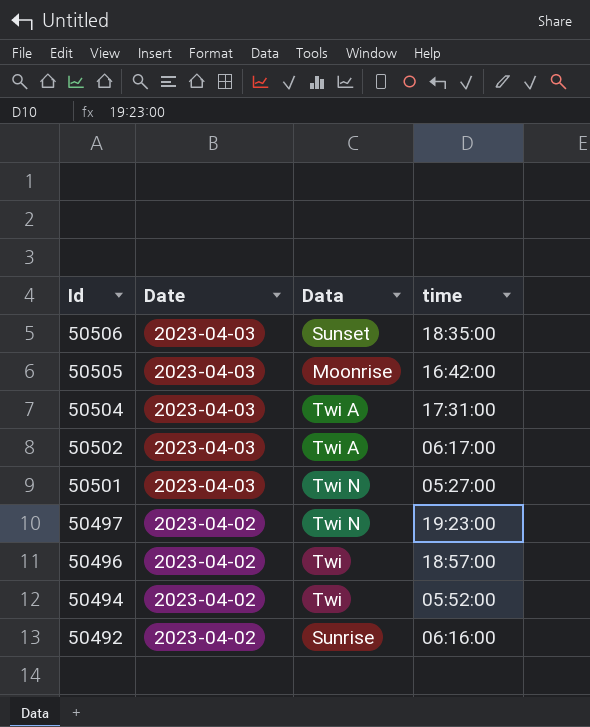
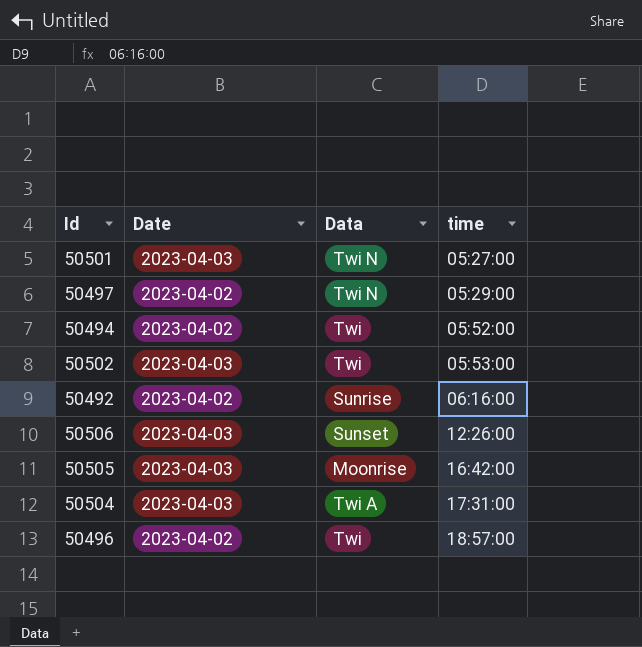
row order: Id descending -> time ascending
50497 | time: 19:23:00 -> 05:29:00
50502 | Data: Twi A -> Twi
50502 | time: 06:17:00 -> 05:53:00
50506 | time: 18:35:00 -> 12:26:00

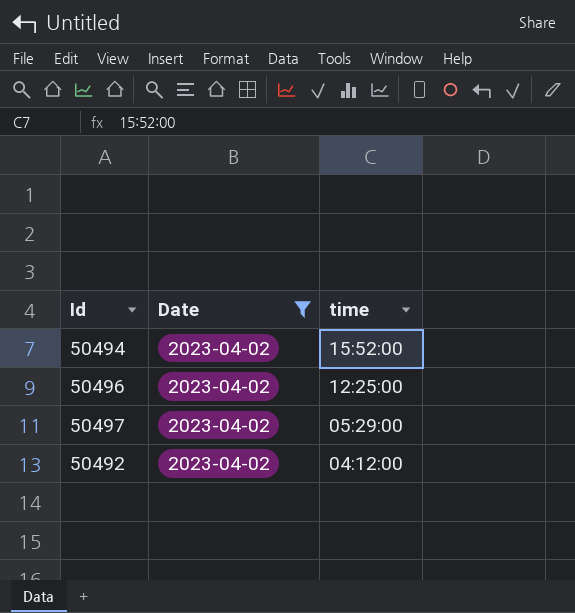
filter: none -> Date = 2023-04-02
row order: time ascending -> time descending
column Data | position: 3 -> none
50494 | time: 05:52:00 -> 15:52:00
50496 | time: 18:57:00 -> 12:25:00
50492 | time: 06:16:00 -> 04:12:00

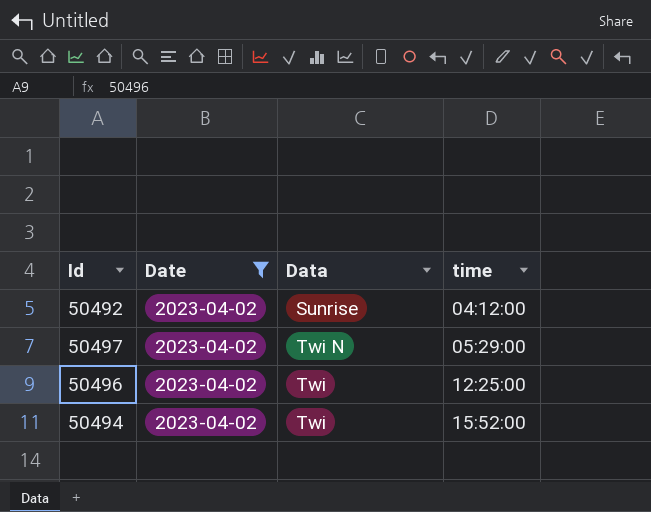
row order: time descending -> time ascending
column Data | position: none -> 3

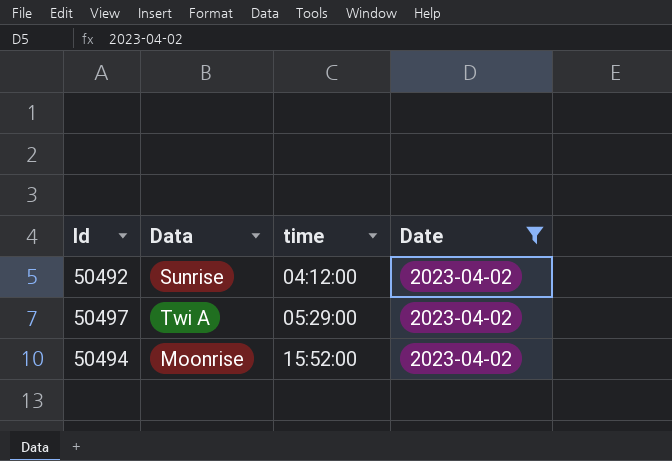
column Date | position: 2 -> 4
row 50496: 2023-04-02 | Twi | 12:25:00 -> none
50497 | Data: Twi N -> Twi A
50494 | Data: Twi -> Moonrise

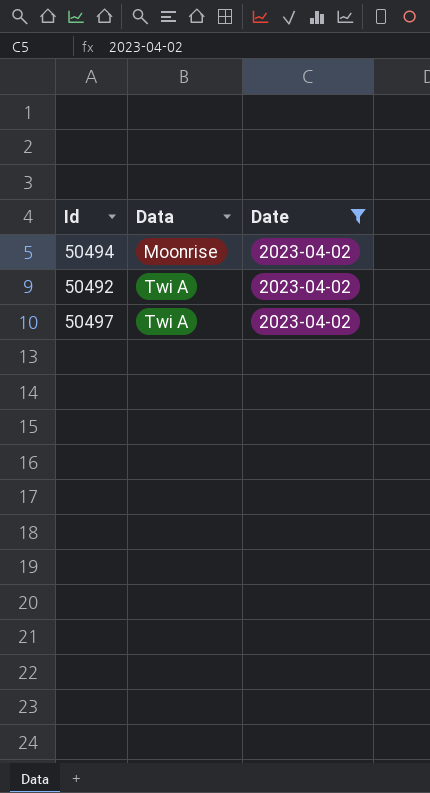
row order: time ascending -> Data ascending
column time | position: 3 -> none
50492 | Data: Sunrise -> Twi A

